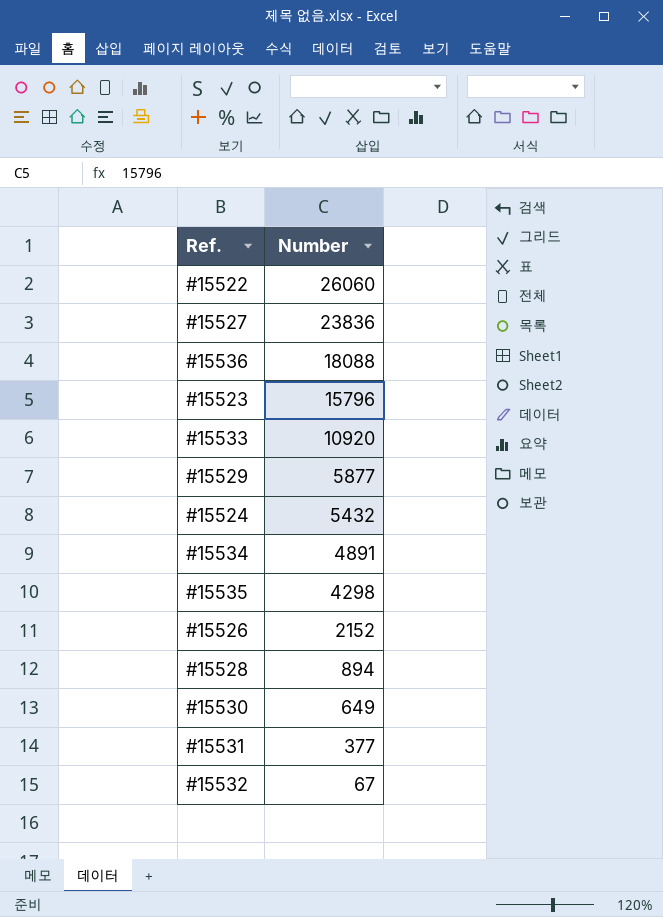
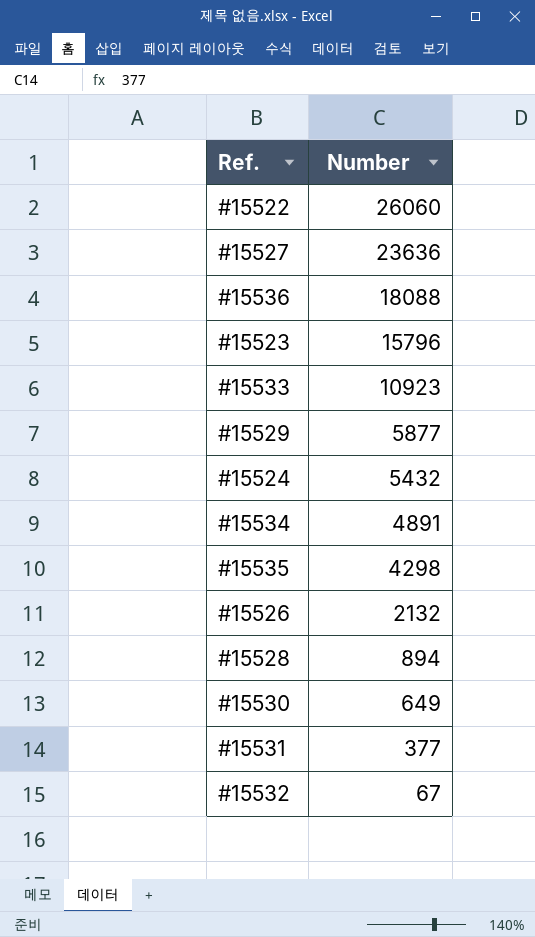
#15527 | Number: 23836 -> 23636
#15533 | Number: 10920 -> 10923
#15526 | Number: 2152 -> 2132

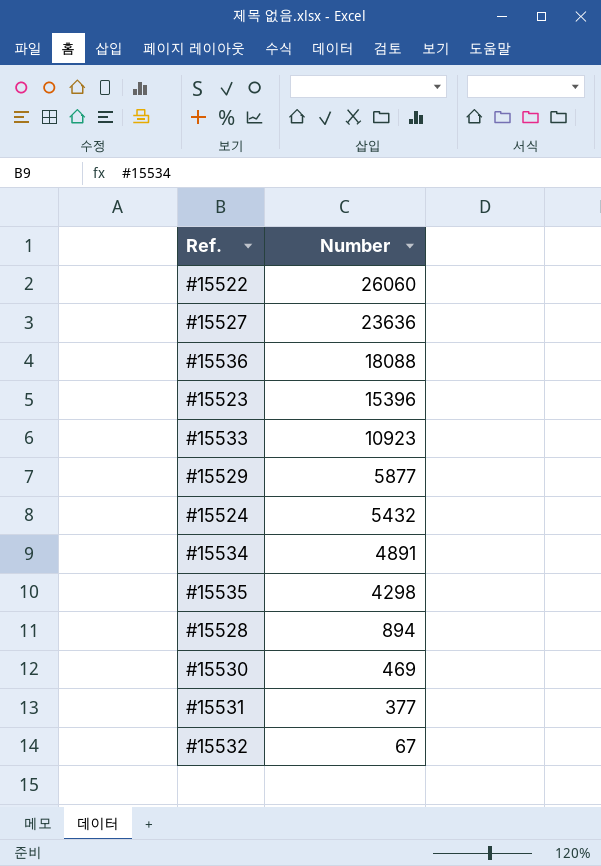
row #15526: 2132 -> none
#15523 | Number: 15796 -> 15396
#15530 | Number: 649 -> 469

